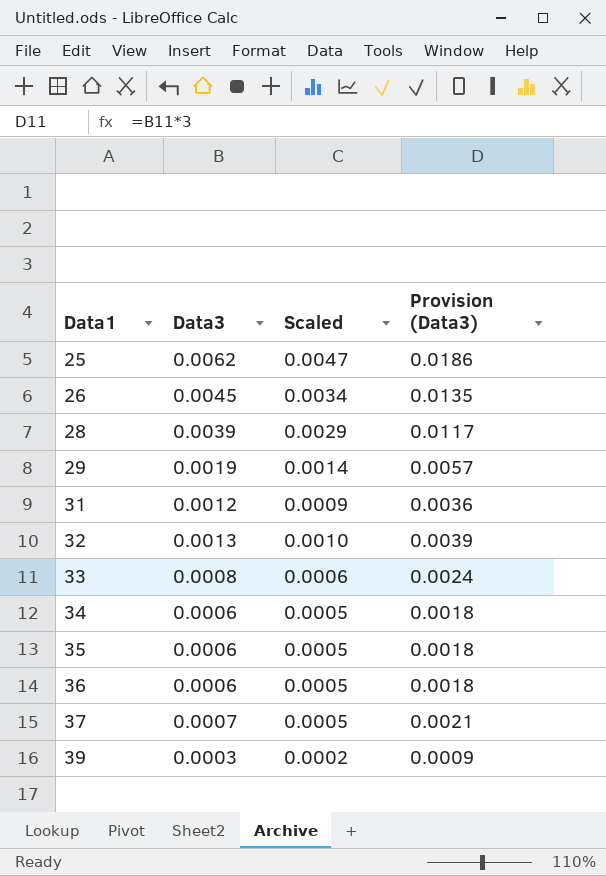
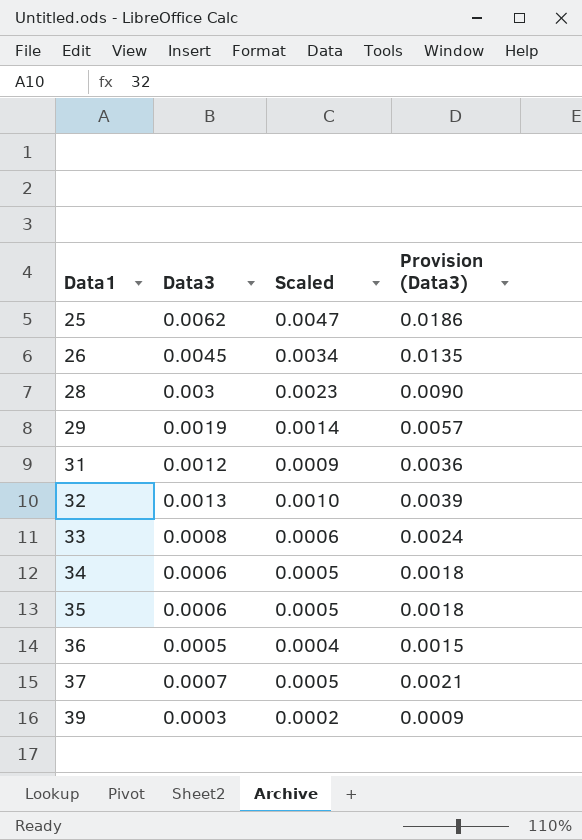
28 | Data3: 0.0039 -> 0.003
28 | Scaled: 0.0029 -> 0.0023
28 | Provision (Data3): 0.0117 -> 0.0090
36 | Data3: 0.0006 -> 0.0005
36 | Scaled: 0.0005 -> 0.0004
36 | Provision (Data3): 0.0018 -> 0.0015

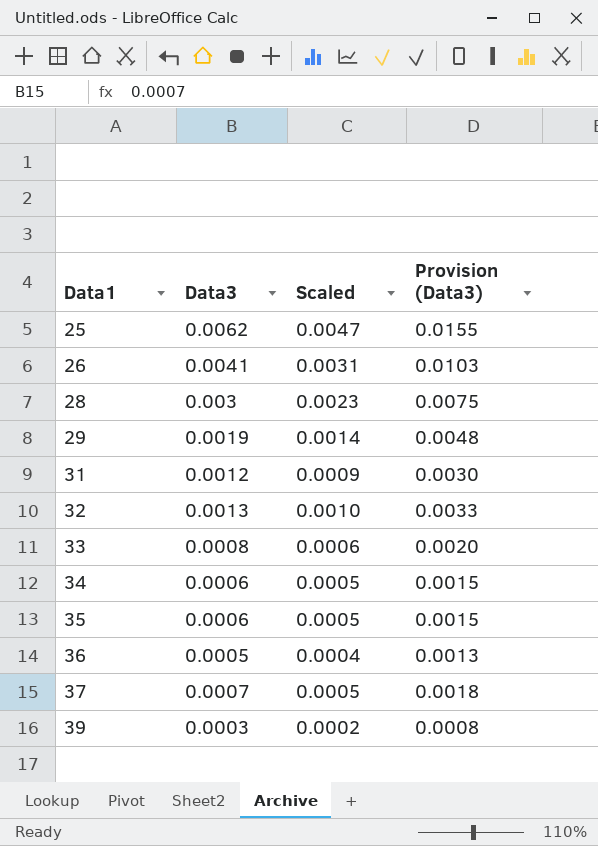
column Provision (Data3) | formula: [Data3] * 3 -> [Data3] * 2.5
26 | Data3: 0.0045 -> 0.0041
26 | Scaled: 0.0034 -> 0.0031

